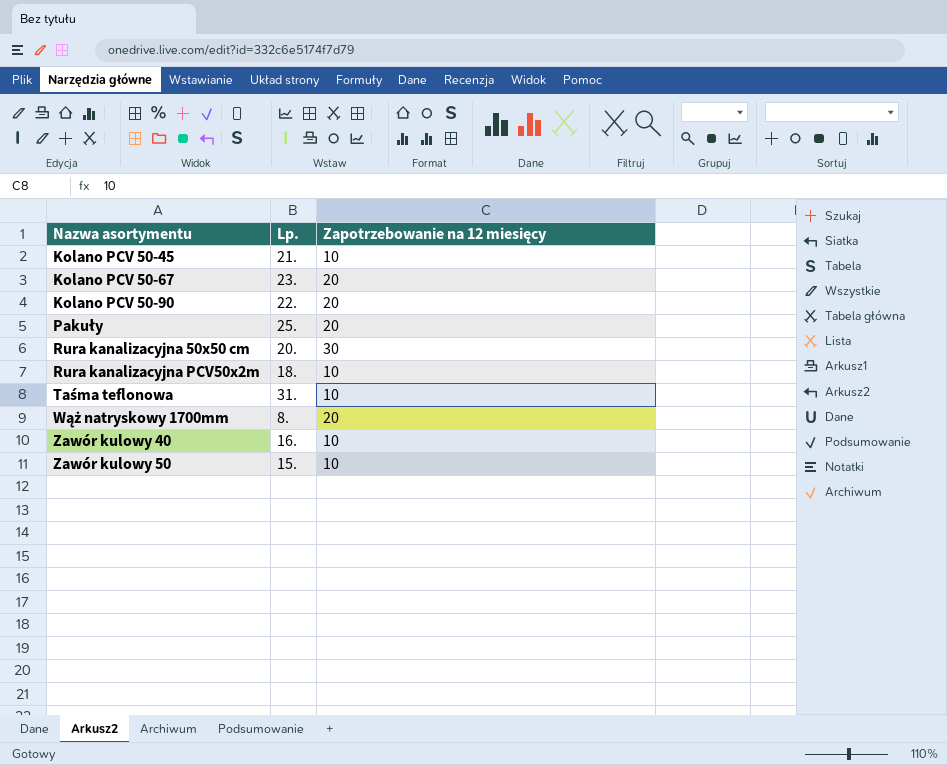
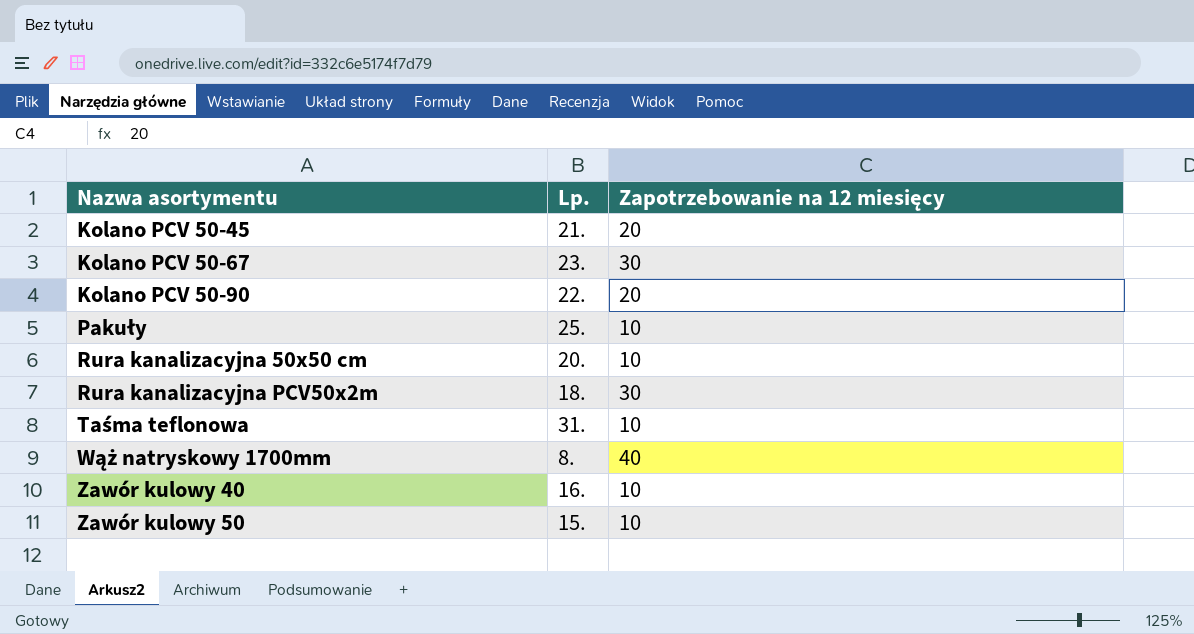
Kolano PCV 50-45 | Zapotrzebowanie na 12 miesięcy: 10 -> 20
Kolano PCV 50-67 | Zapotrzebowanie na 12 miesięcy: 20 -> 30
Pakuły | Zapotrzebowanie na 12 miesięcy: 20 -> 10
Rura kanalizacyjna 50x50 cm | Zapotrzebowanie na 12 miesięcy: 30 -> 10
Rura kanalizacyjna PCV50x2m | Zapotrzebowanie na 12 miesięcy: 10 -> 30
Wąż natryskowy 1700mm | Zapotrzebowanie na 12 miesięcy: 20 -> 40

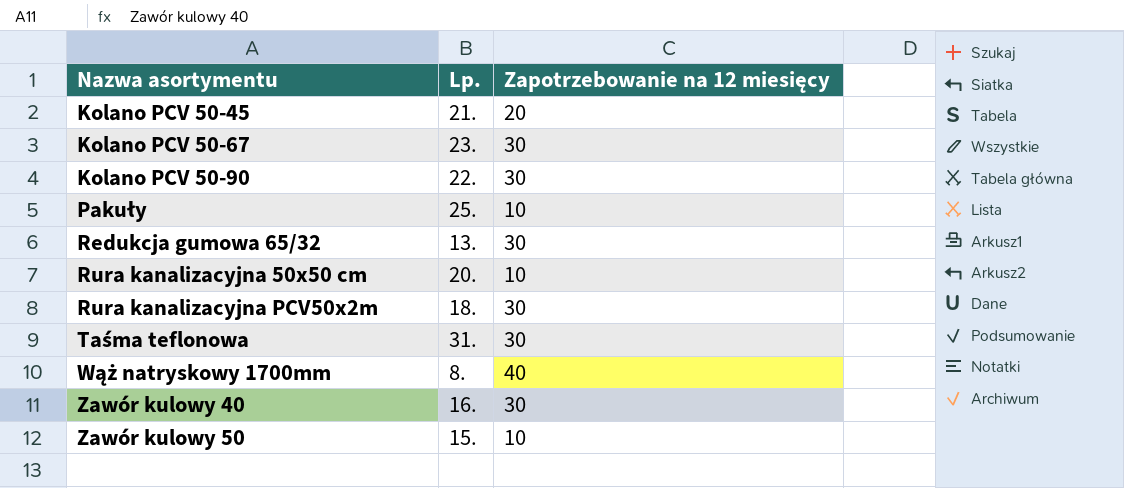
Kolano PCV 50-90 | Zapotrzebowanie na 12 miesięcy: 20 -> 30
row Redukcja gumowa 65/32: none -> 13. | 30
Taśma teflonowa | Zapotrzebowanie na 12 miesięcy: 10 -> 30
Zawór kulowy 40 | Zapotrzebowanie na 12 miesięcy: 10 -> 30

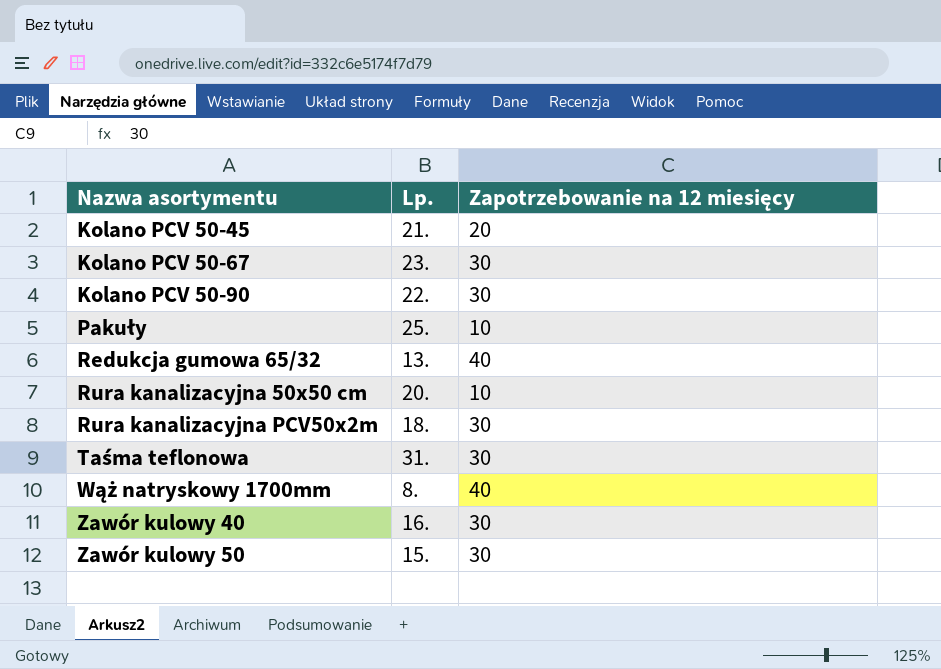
Redukcja gumowa 65/32 | Zapotrzebowanie na 12 miesięcy: 30 -> 40
Zawór kulowy 50 | Zapotrzebowanie na 12 miesięcy: 10 -> 30

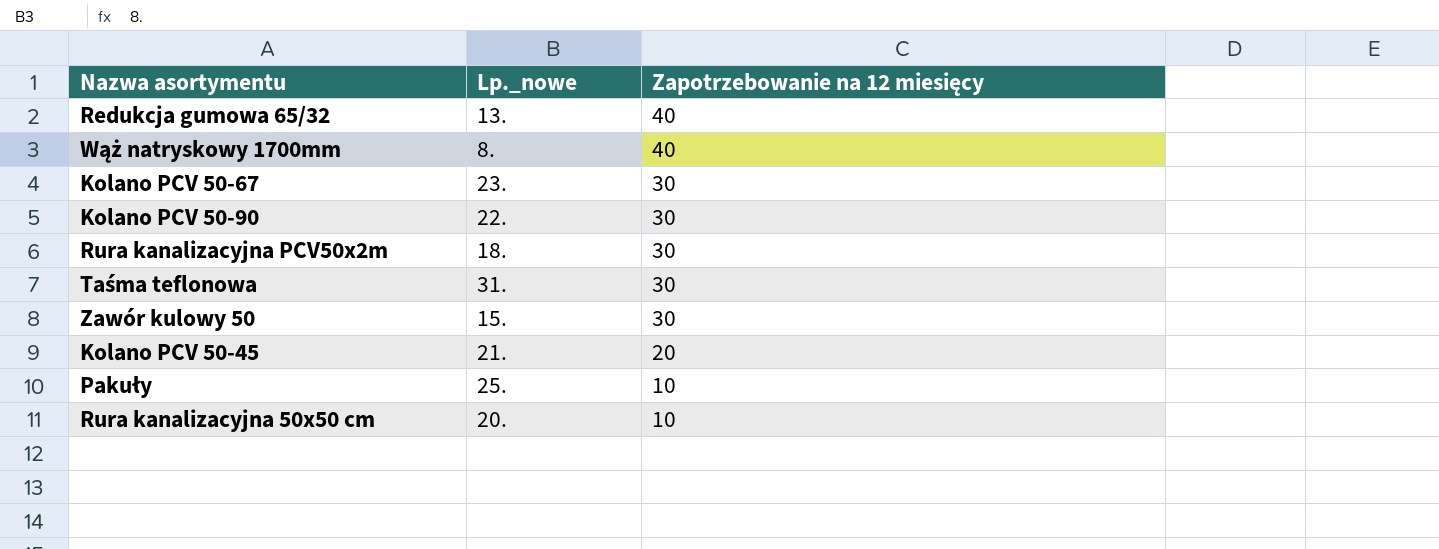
row order: Nazwa asortymentu ascending -> Zapotrzebowanie na 12 miesięcy descending
column name: Lp. -> Lp._nowe
row Zawór kulowy 40: 16. | 30 -> none

